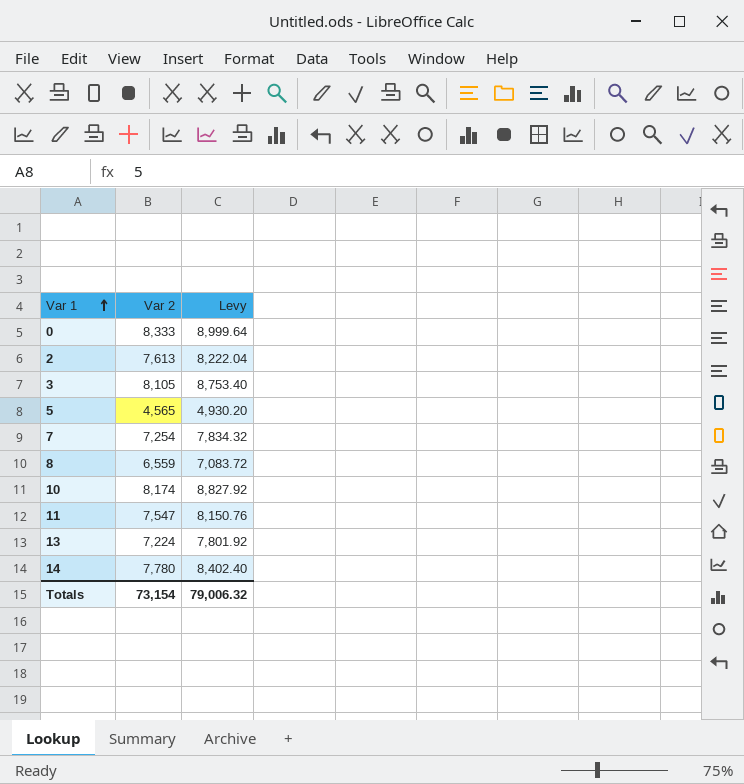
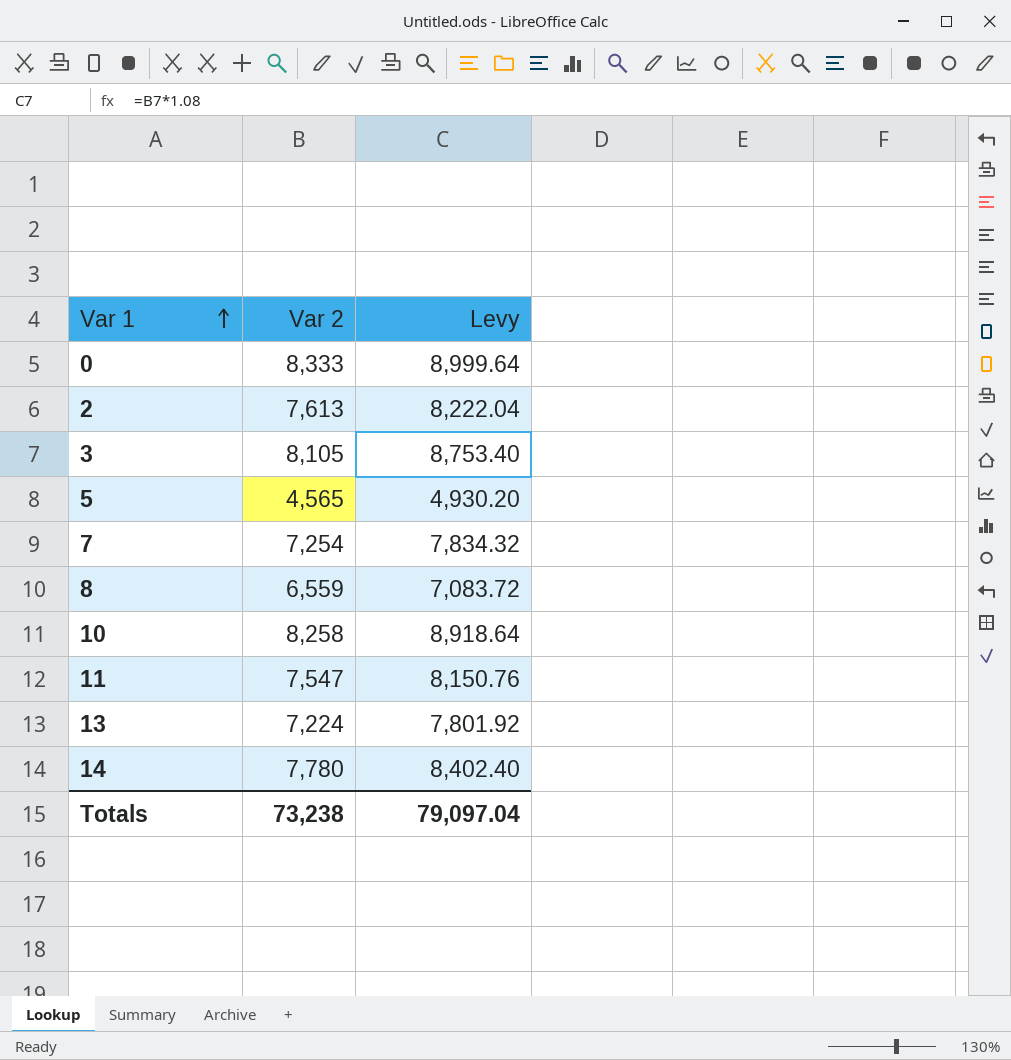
10 | Var 2: 8,174 -> 8,258
10 | Levy: 8,827.92 -> 8,918.64
Totals | Var 2: 73,154 -> 73,238
Totals | Levy: 79,006.32 -> 79,097.04

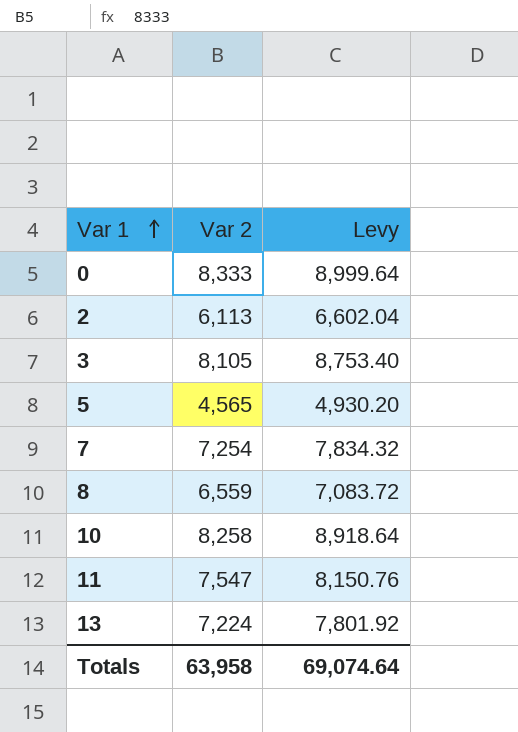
row 14: 7,780 | 8,402.40 -> none
2 | Var 2: 7,613 -> 6,113
2 | Levy: 8,222.04 -> 6,602.04
Totals | Var 2: 73,238 -> 63,958
Totals | Levy: 79,097.04 -> 69,074.64

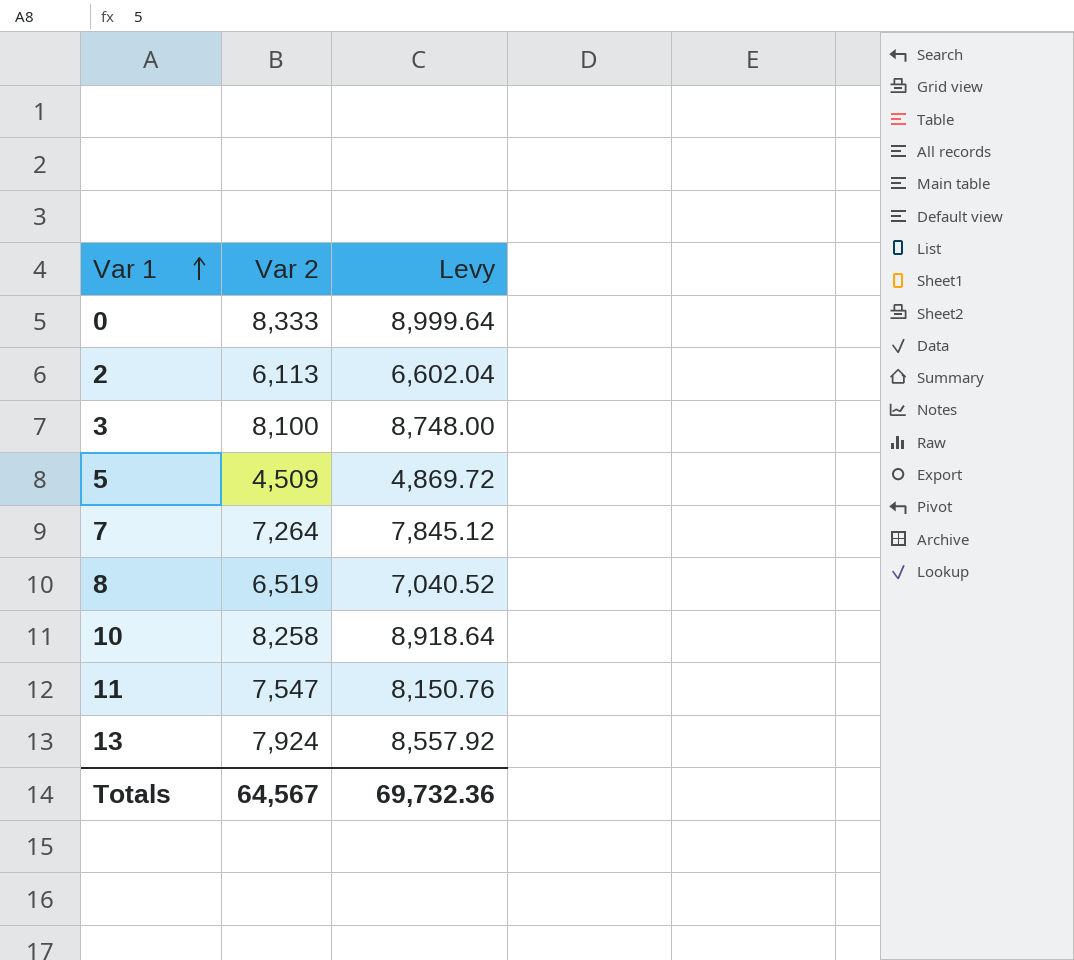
3 | Var 2: 8,105 -> 8,100
3 | Levy: 8,753.40 -> 8,748.00
5 | Var 2: 4,565 -> 4,509
5 | Levy: 4,930.20 -> 4,869.72
7 | Var 2: 7,254 -> 7,264
7 | Levy: 7,834.32 -> 7,845.12
8 | Var 2: 6,559 -> 6,519
8 | Levy: 7,083.72 -> 7,040.52
13 | Var 2: 7,224 -> 7,924
13 | Levy: 7,801.92 -> 8,557.92
Totals | Var 2: 63,958 -> 64,567
Totals | Levy: 69,074.64 -> 69,732.36

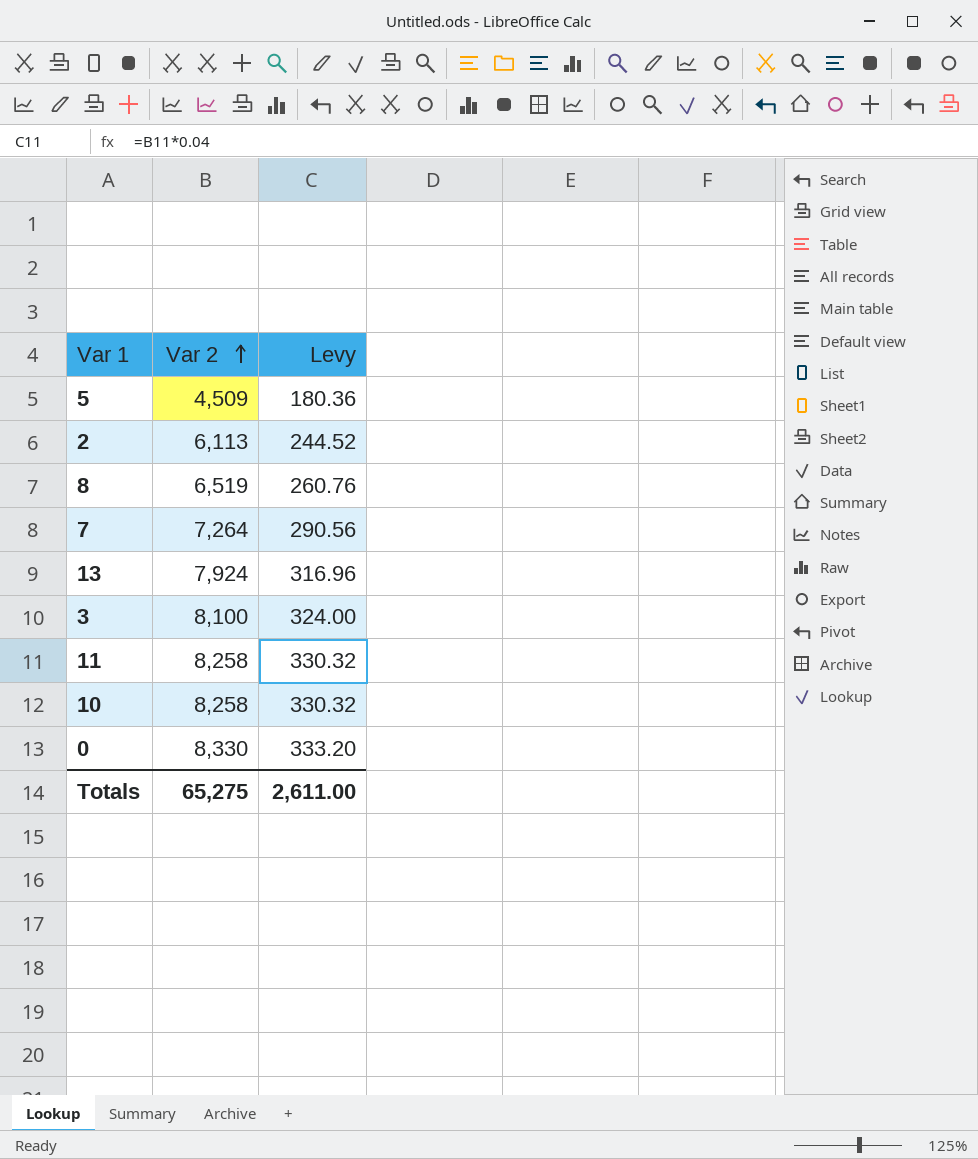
row order: Var 1 ascending -> Var 2 ascending
column Levy | formula: [Var 2] * 1.08 -> [Var 2] * 0.04
11 | Var 2: 7,547 -> 8,258
0 | Var 2: 8,333 -> 8,330
Totals | Var 2: 64,567 -> 65,275
Totals | Levy: 69,732.36 -> 2,611.00

